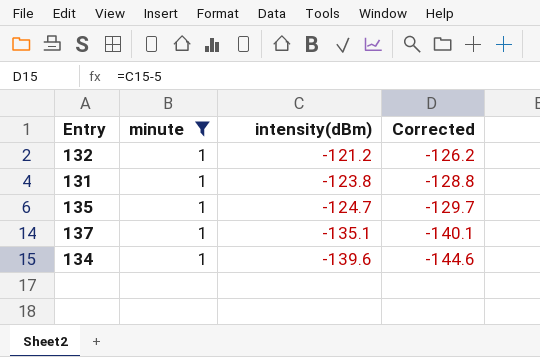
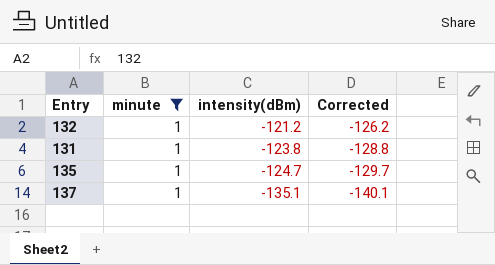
row 134: 1 | -139.6 | -144.6 -> none

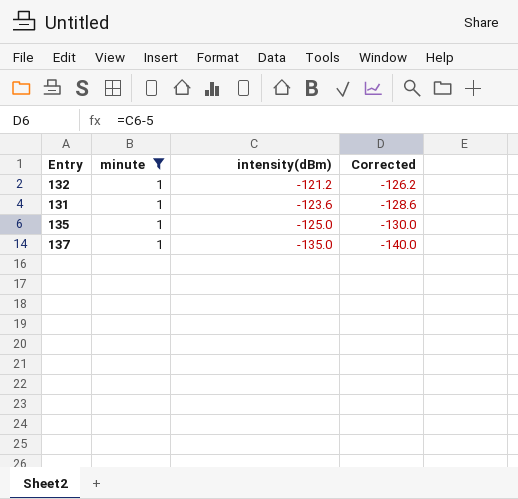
131 | intensity(dBm): -123.8 -> -123.6
131 | Corrected: -128.8 -> -128.6
135 | intensity(dBm): -124.7 -> -125.0
135 | Corrected: -129.7 -> -130.0
137 | intensity(dBm): -135.1 -> -135.0
137 | Corrected: -140.1 -> -140.0

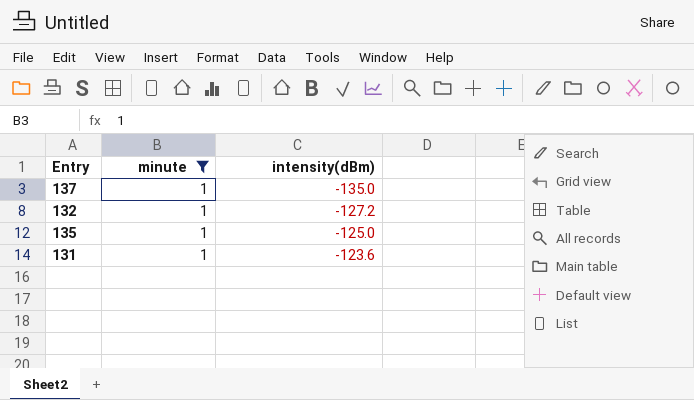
row order: intensity(dBm) descending -> intensity(dBm) ascending
column Corrected | formula: [intensity(dBm)] - 5 -> none
132 | intensity(dBm): -121.2 -> -127.2

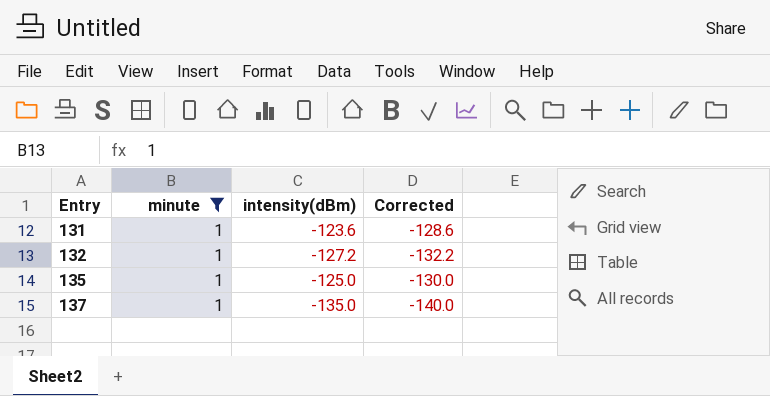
row order: intensity(dBm) ascending -> Entry ascending
column Corrected | formula: none -> [intensity(dBm)] - 5

